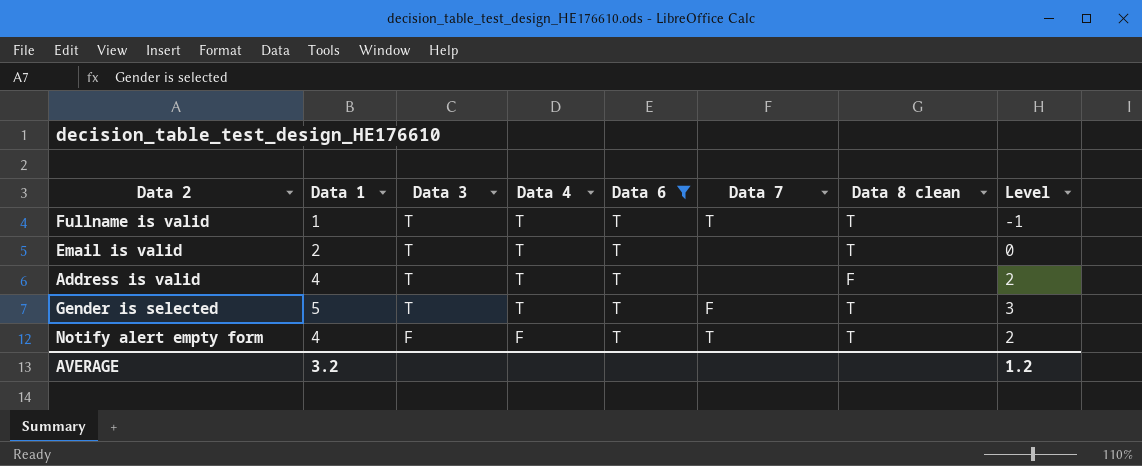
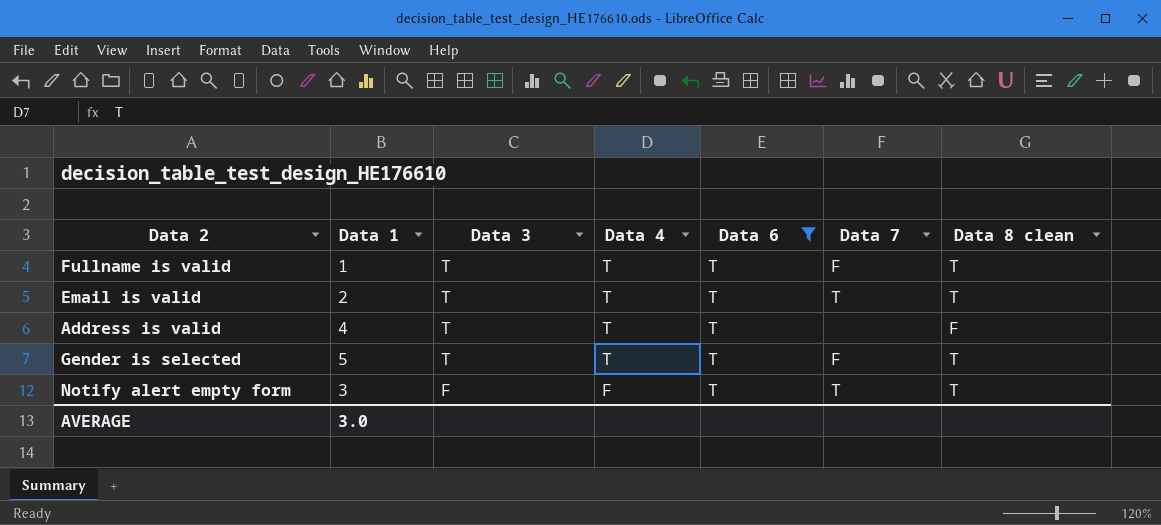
column Level | formula: [Data 1] - 2 -> none
Fullname is valid | Data 7: T -> F
Email is valid | Data 7: none -> T
Notify alert empty form | Data 1: 4 -> 3
AVERAGE | Data 1: 3.2 -> 3.0

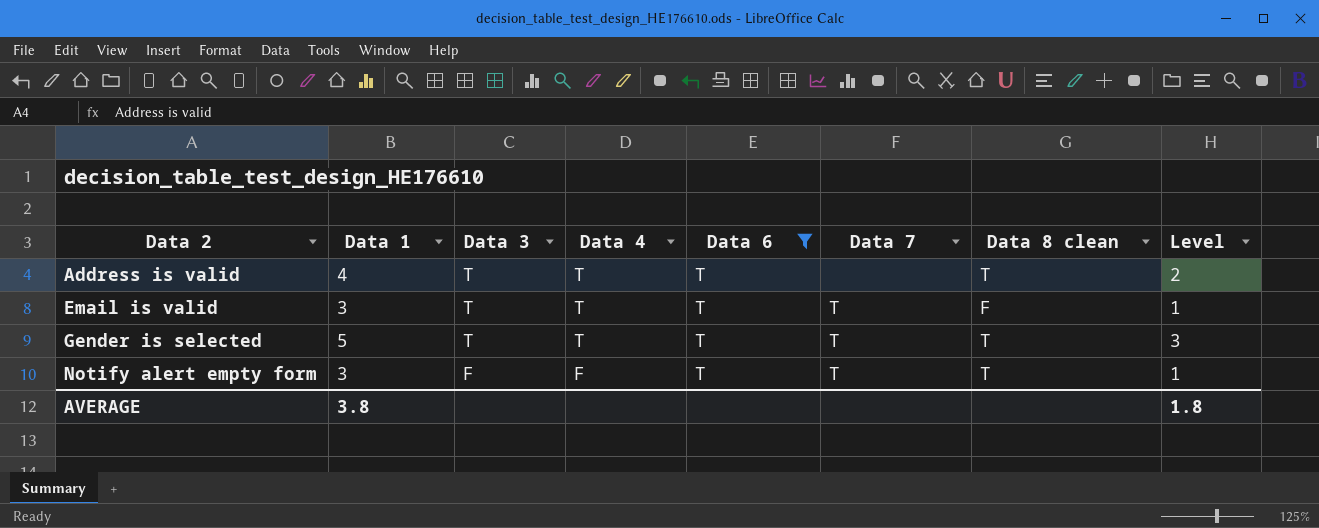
row order: Data 3 descending -> Data 2 ascending
column Level | formula: none -> [Data 1] - 2
row Fullname is valid: 1 | T | T | T | F | T -> none
Address is valid | Data 8 clean: F -> T
Email is valid | Data 1: 2 -> 3
Email is valid | Data 8 clean: T -> F
Gender is selected | Data 7: F -> T
AVERAGE | Data 1: 3.0 -> 3.8

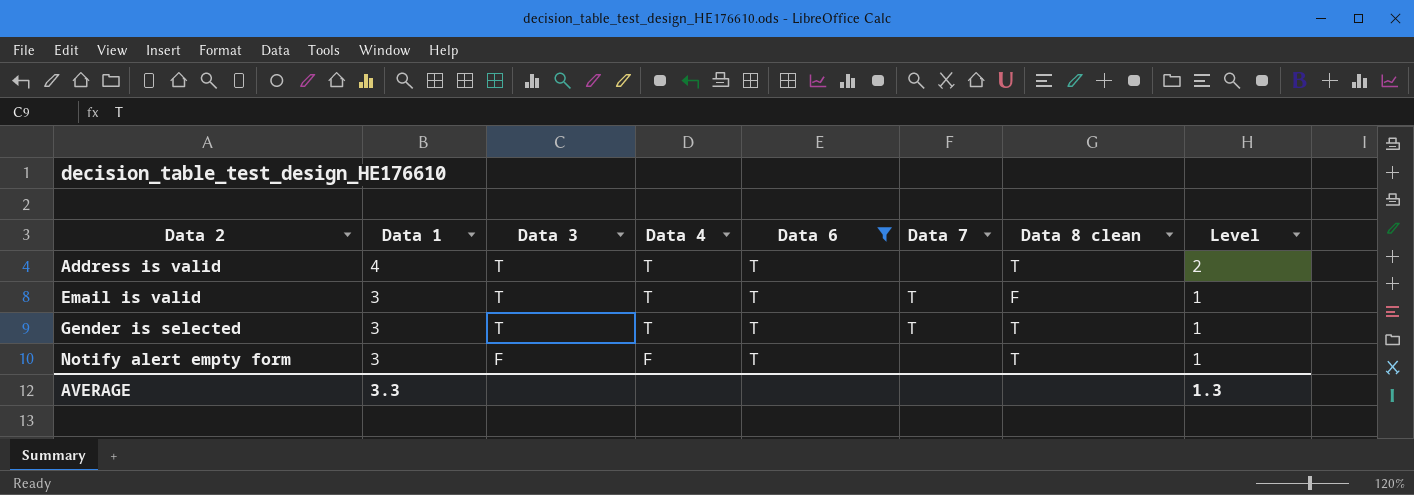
Gender is selected | Data 1: 5 -> 3
Gender is selected | Level: 3 -> 1
Notify alert empty form | Data 7: T -> none
AVERAGE | Data 1: 3.8 -> 3.3
AVERAGE | Level: 1.8 -> 1.3

